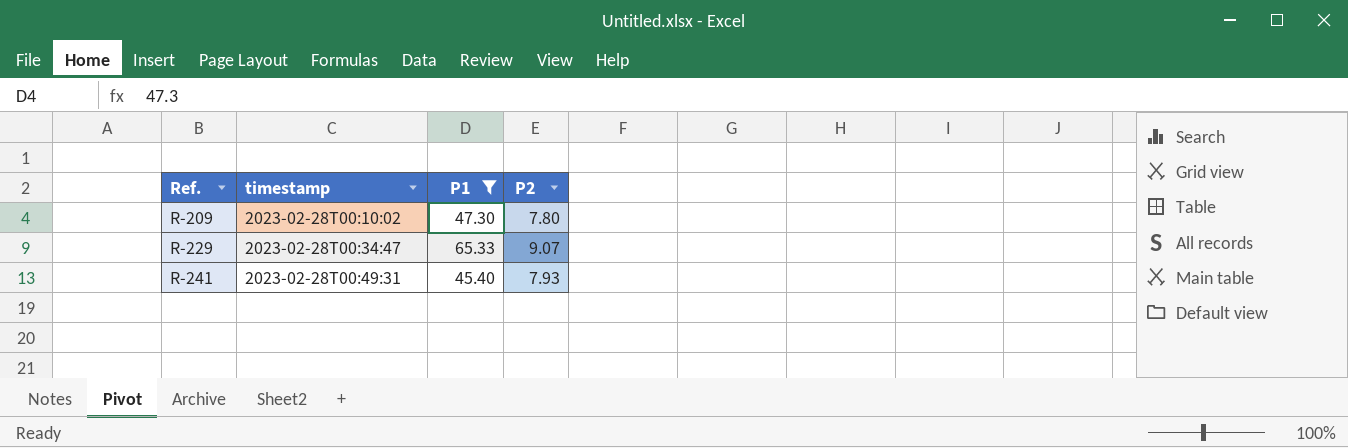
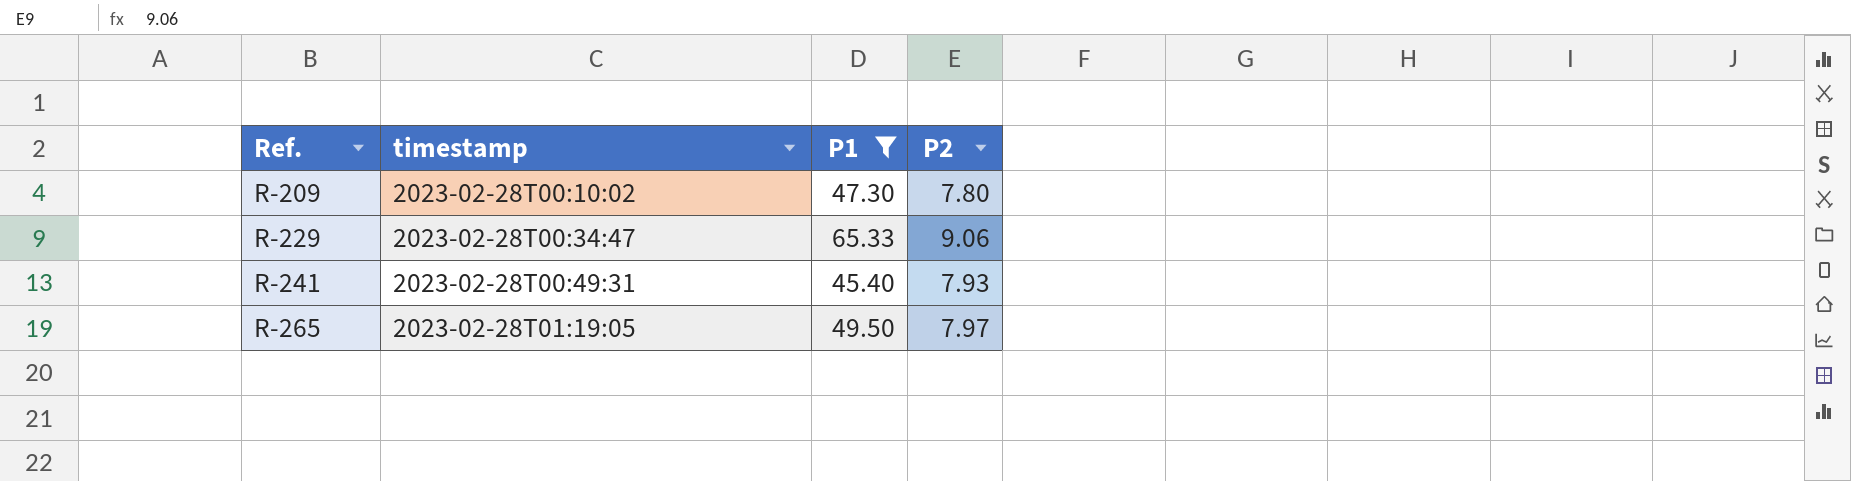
R-229 | P2: 9.07 -> 9.06
row R-265: none -> 2023-02-28T01:19:05 | 49.50 | 7.97

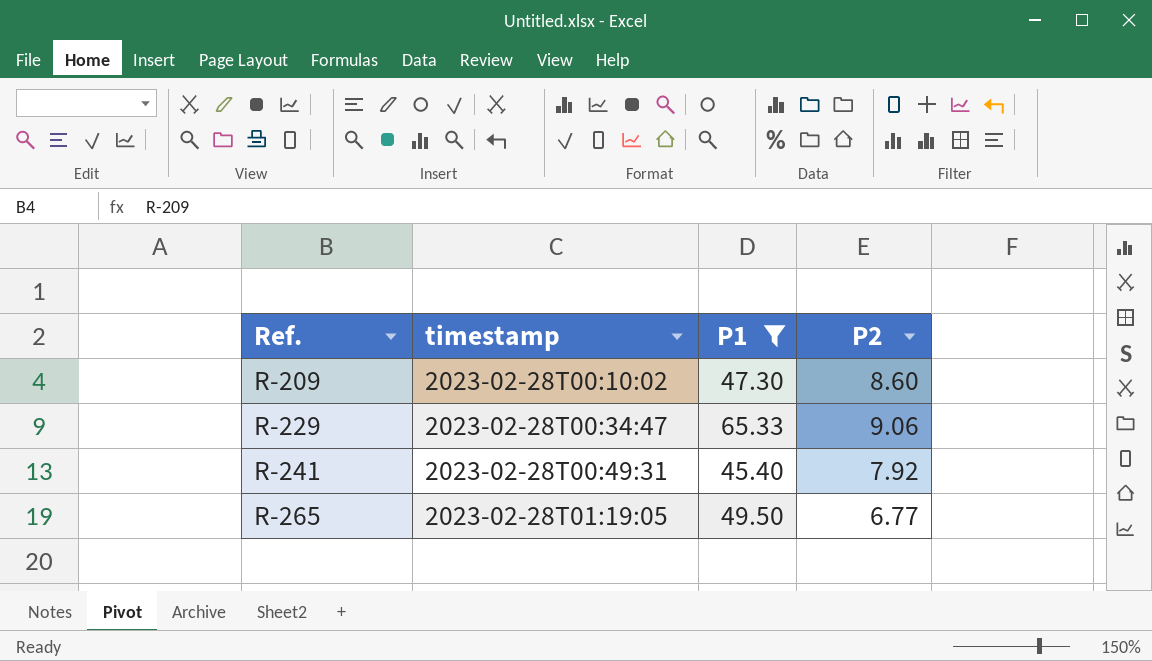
R-209 | P2: 7.80 -> 8.60
R-241 | P2: 7.93 -> 7.92
R-265 | P2: 7.97 -> 6.77

